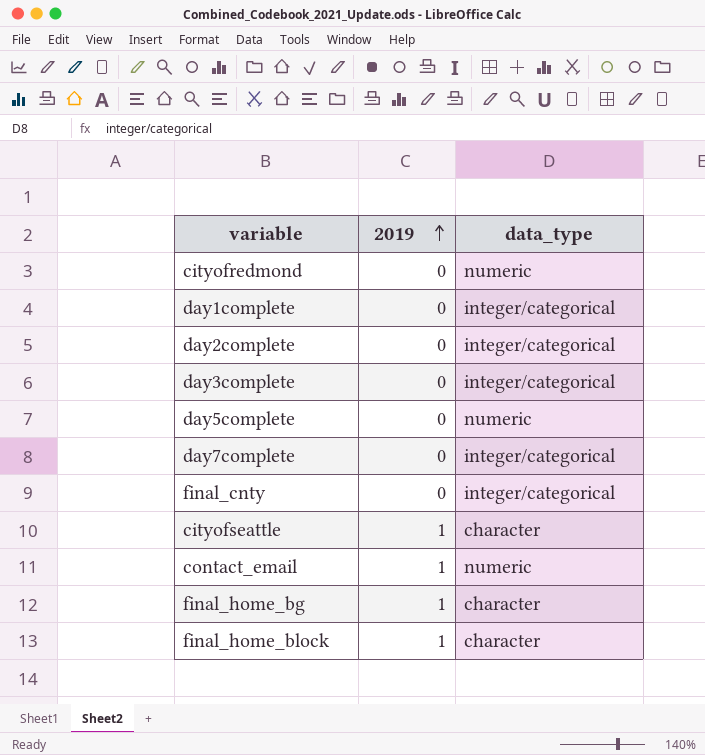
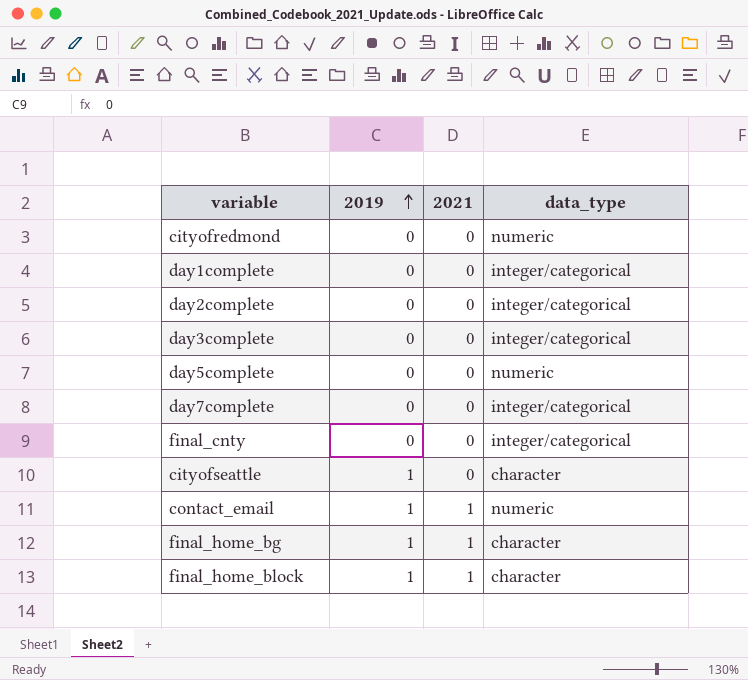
column 2021 | position: none -> 3

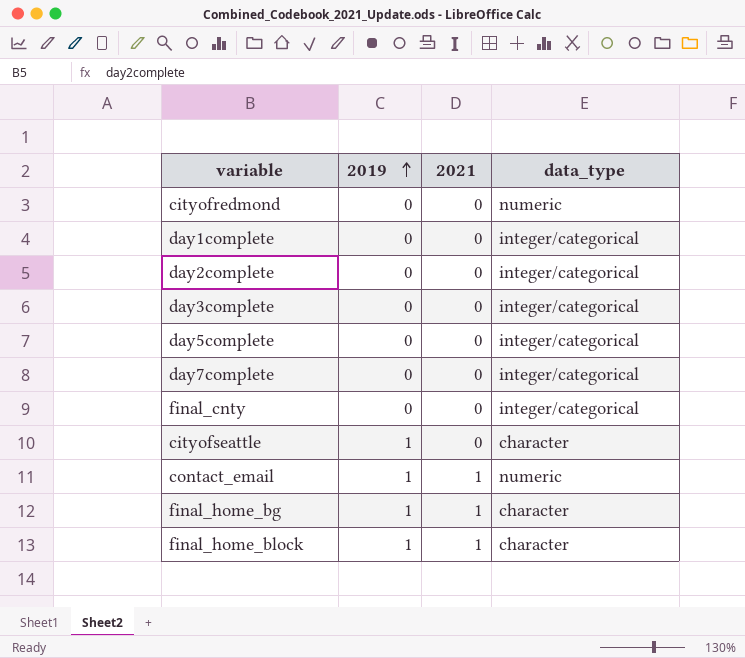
day5complete | data_type: numeric -> integer/categorical

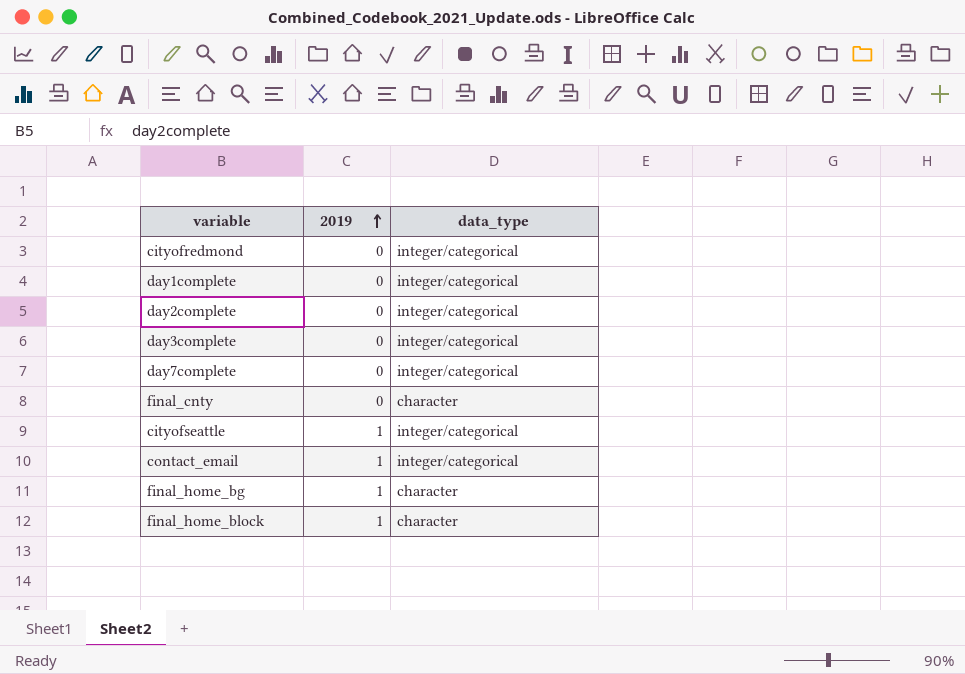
column 2021 | position: 3 -> none
row day5complete: 0 | 0 | integer/categorical -> none
cityofredmond | data_type: numeric -> integer/categorical
final_cnty | data_type: integer/categorical -> character
cityofseattle | data_type: character -> integer/categorical
contact_email | data_type: numeric -> integer/categorical

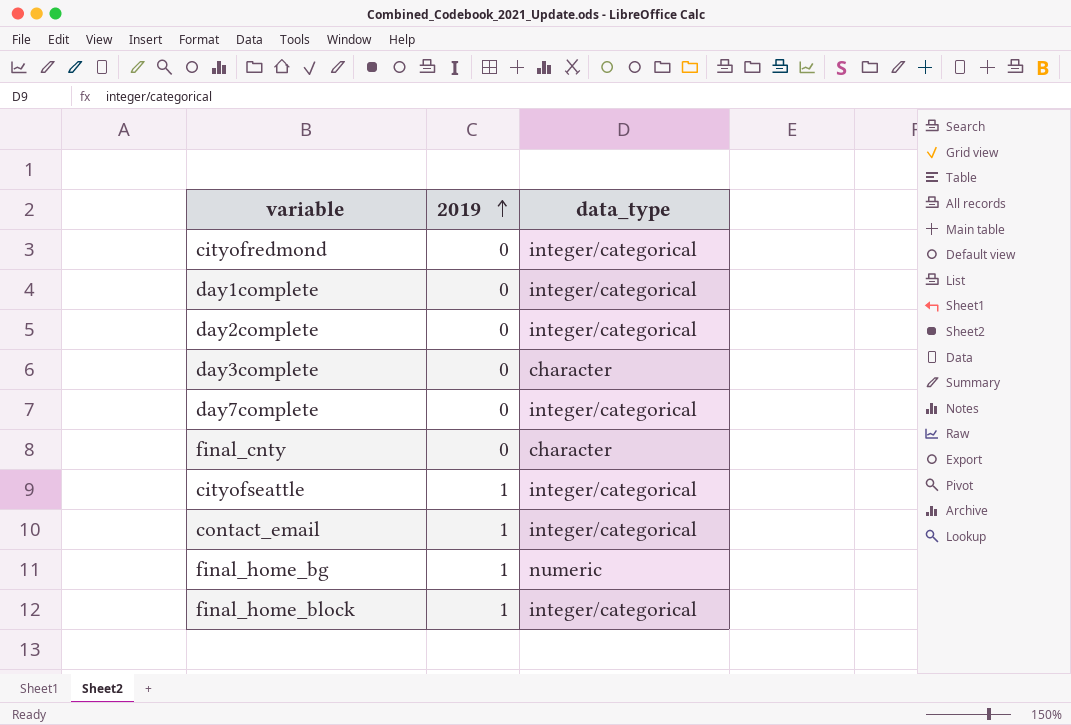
day3complete | data_type: integer/categorical -> character
final_home_bg | data_type: character -> numeric
final_home_block | data_type: character -> integer/categorical

